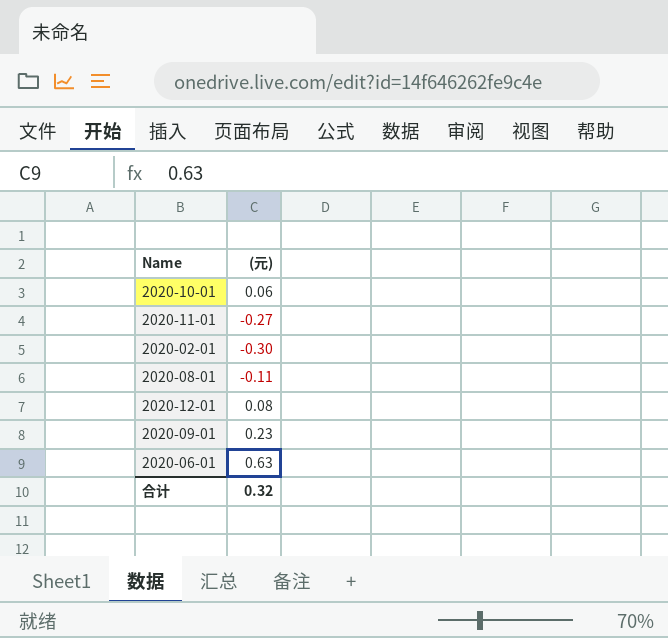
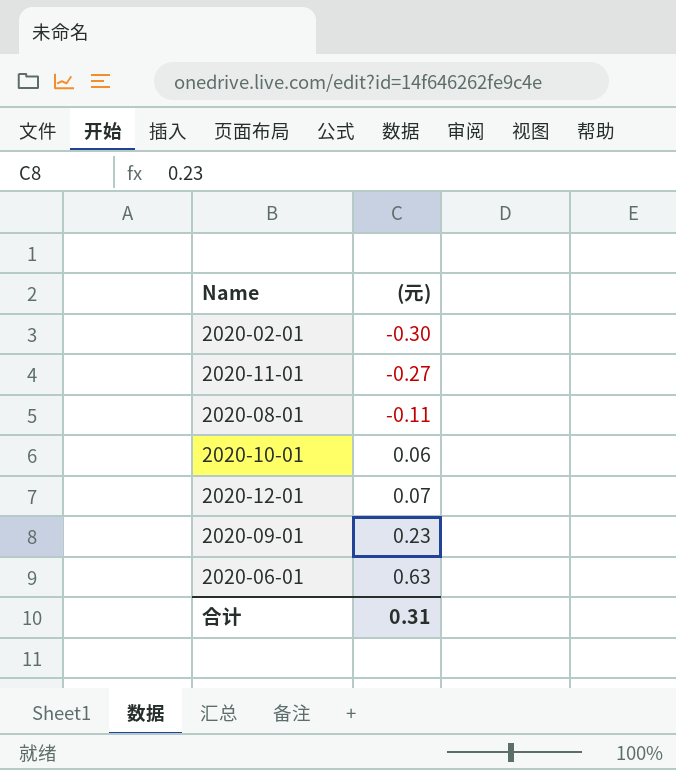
row order: none -> (元) ascending
2020-12-01 | (元): 0.08 -> 0.07
合计 | (元): 0.32 -> 0.31

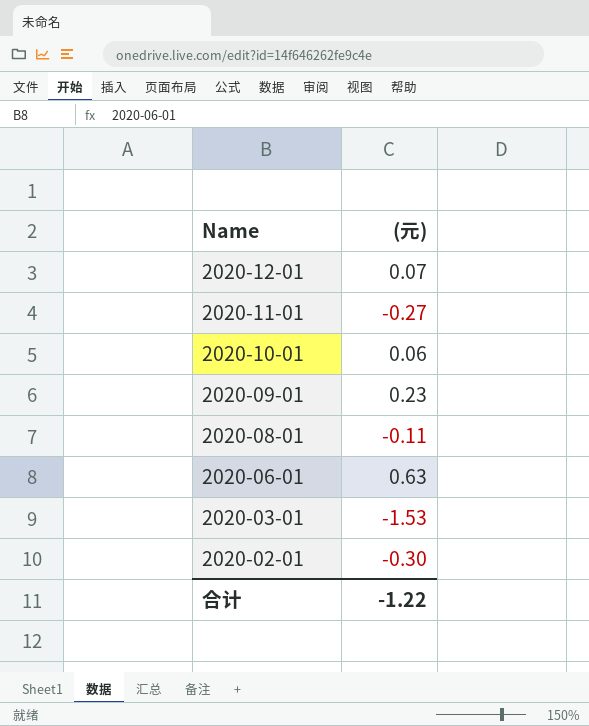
row order: (元) ascending -> Name descending
row 2020-03-01: none -> -1.53
合计 | (元): 0.31 -> -1.22

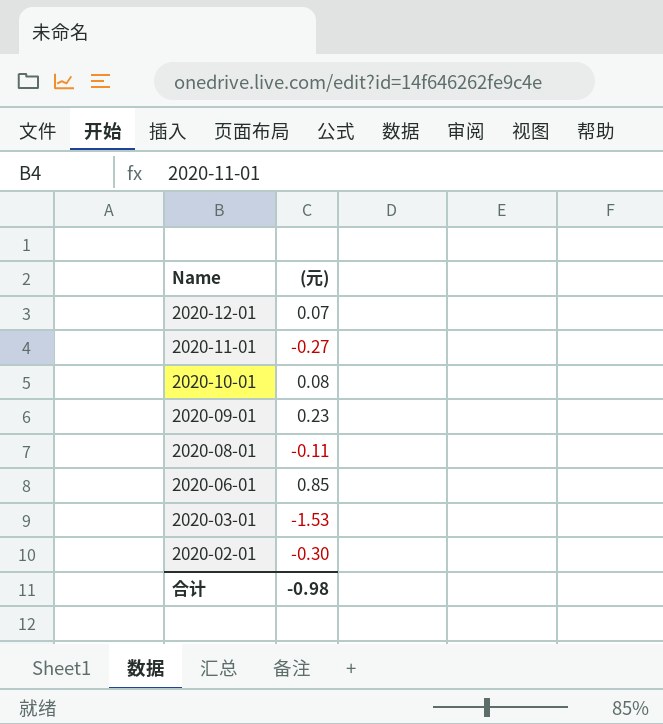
2020-10-01 | (元): 0.06 -> 0.08
2020-06-01 | (元): 0.63 -> 0.85
合计 | (元): -1.22 -> -0.98

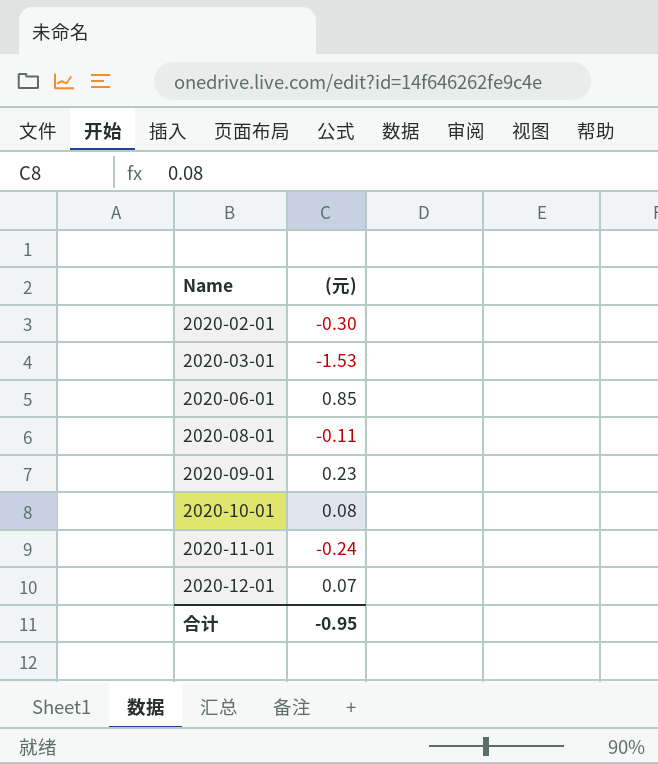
row order: Name descending -> Name ascending
2020-11-01 | (元): -0.27 -> -0.24
合计 | (元): -0.98 -> -0.95

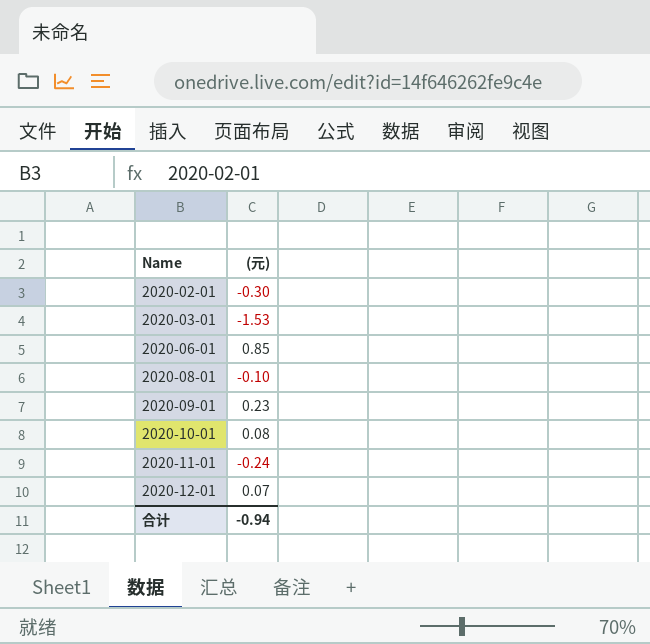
2020-08-01 | (元): -0.11 -> -0.10
合计 | (元): -0.95 -> -0.94

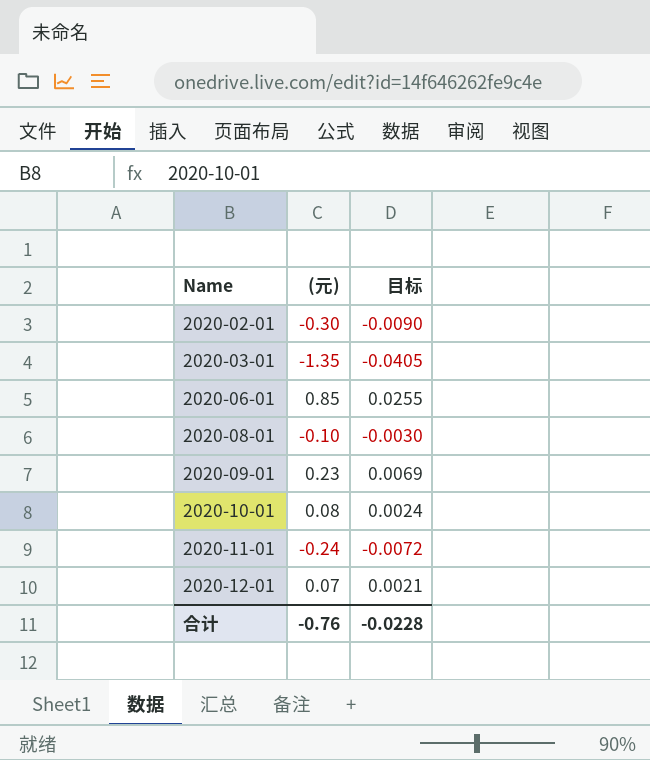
column 目标 | formula: none -> [(元)] * 0.03
2020-03-01 | (元): -1.53 -> -1.35
合计 | (元): -0.94 -> -0.76

